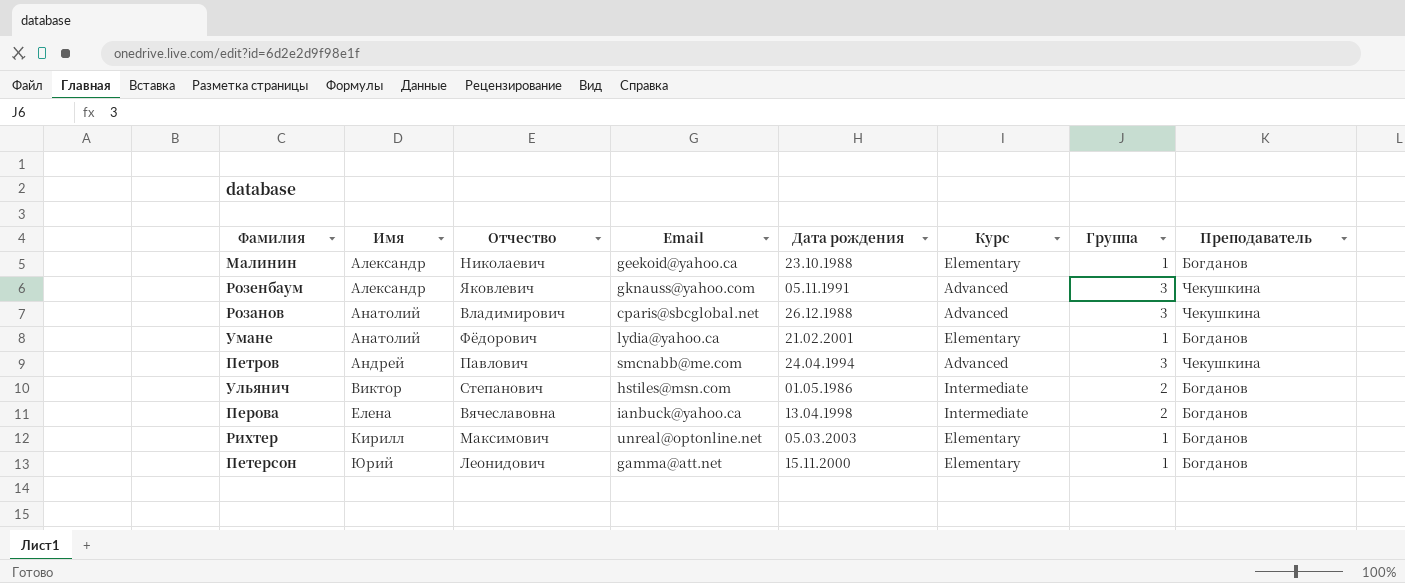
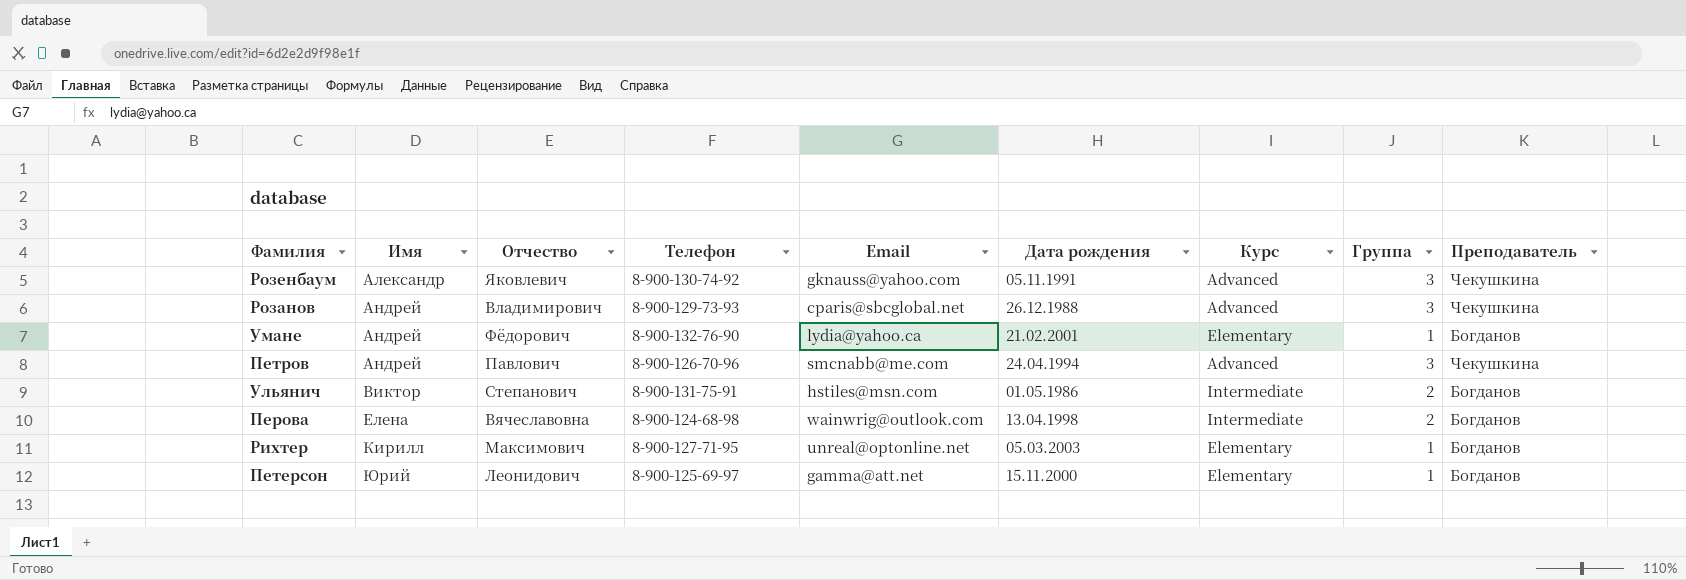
column Телефон | position: none -> 4
row Малинин: Александр | Николаевич | geekoid@yahoo.ca | 23.10.1988 | Elementary | 1 | Богданов -> none
Розанов | Имя: Анатолий -> Андрей
Умане | Имя: Анатолий -> Андрей
Перова | Email: ianbuck@yahoo.ca -> wainwrig@outlook.com

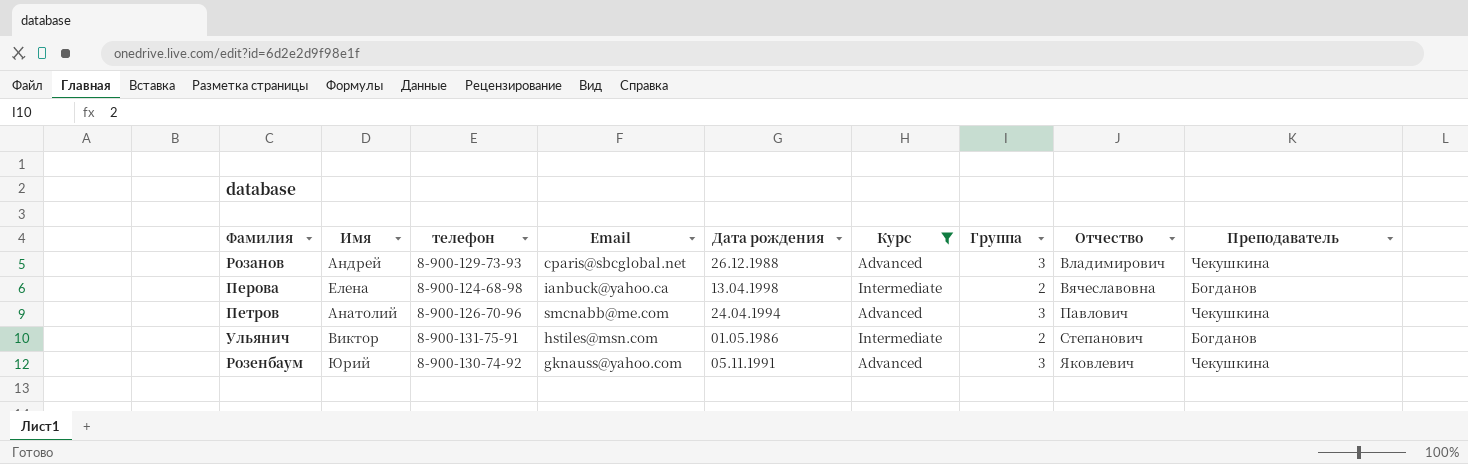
filter: none -> Курс != Elementary
row order: Имя ascending -> Отчество ascending
column name: Телефон -> телефон
column Отчество | position: 3 -> 8
Перова | Email: wainwrig@outlook.com -> ianbuck@yahoo.ca
Петров | Имя: Андрей -> Анатолий
Розенбаум | Имя: Александр -> Юрий

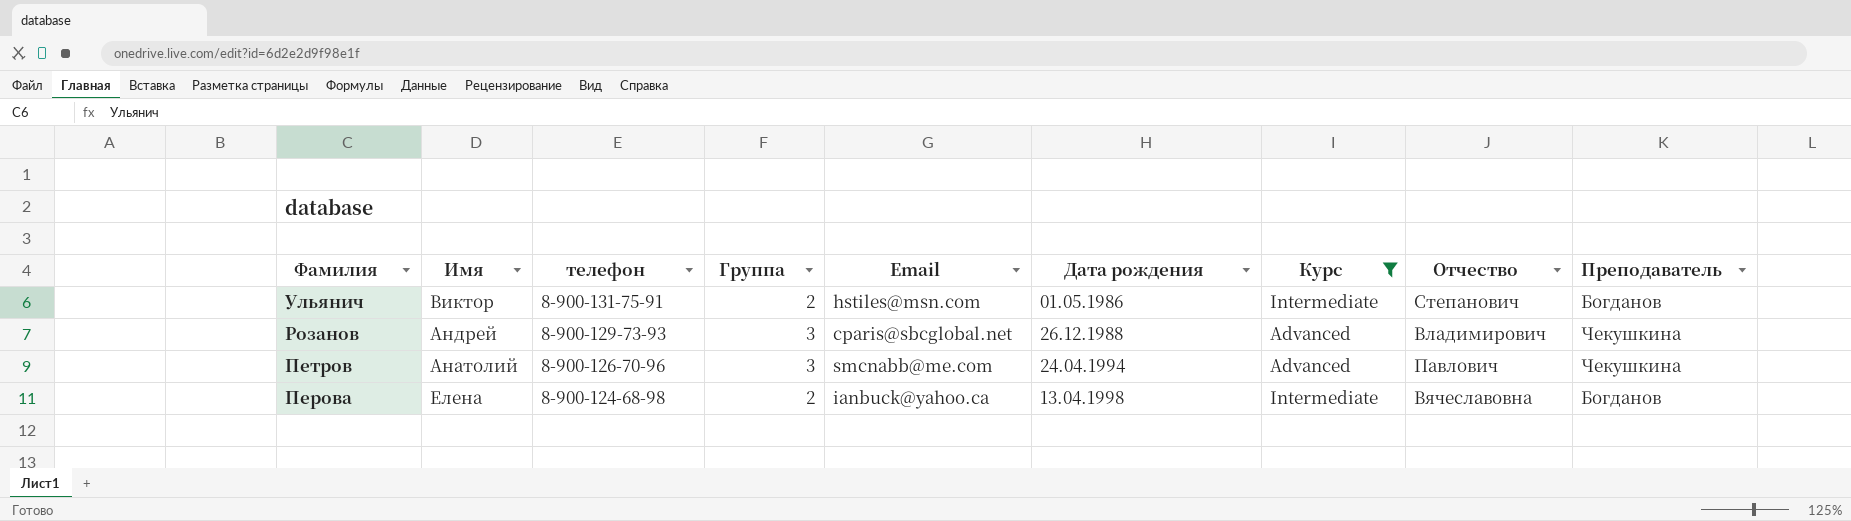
row order: Отчество ascending -> Фамилия descending
column Группа | position: 7 -> 4
row Розенбаум: Юрий | 8-900-130-74-92 | gknauss@yahoo.com | 05.11.1991 | Advanced | 3 | Яковлевич | Чекушкина -> none

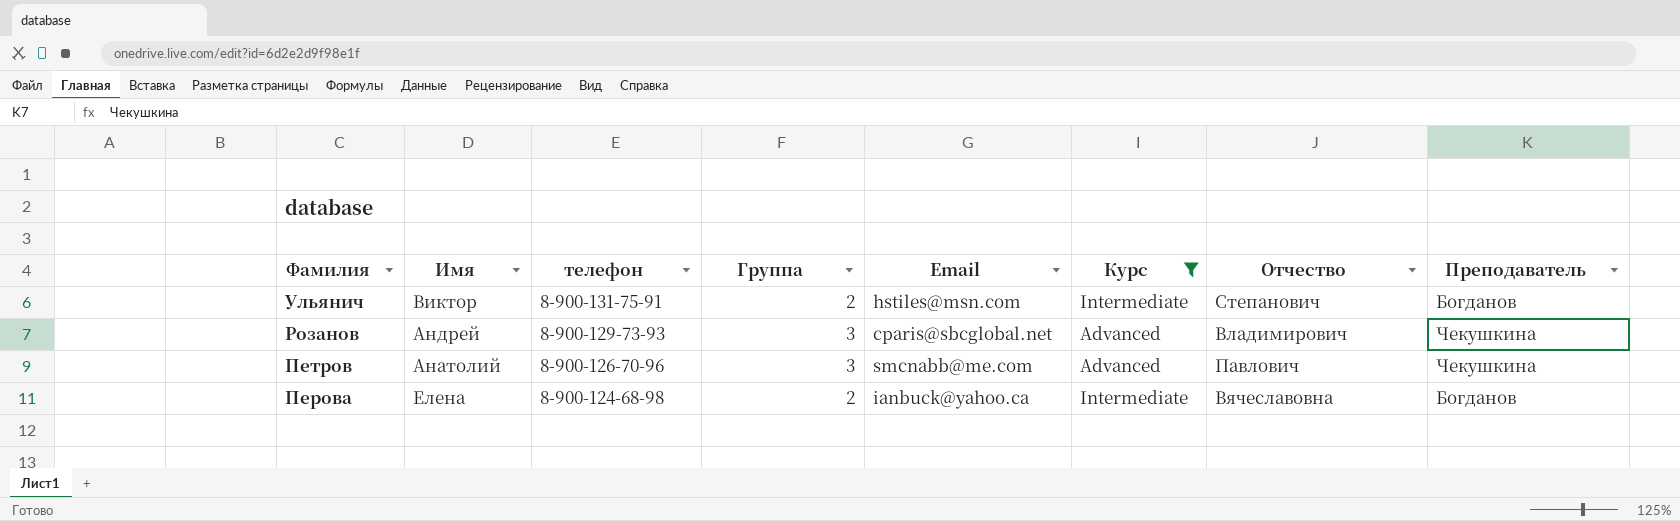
column Дата рождения | position: 6 -> none

